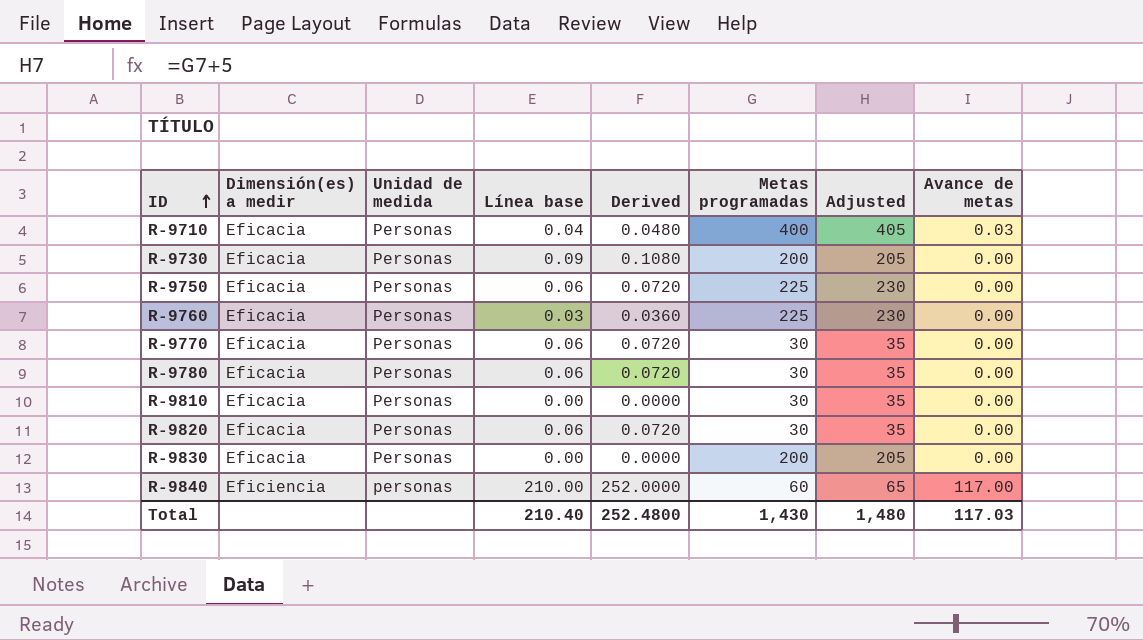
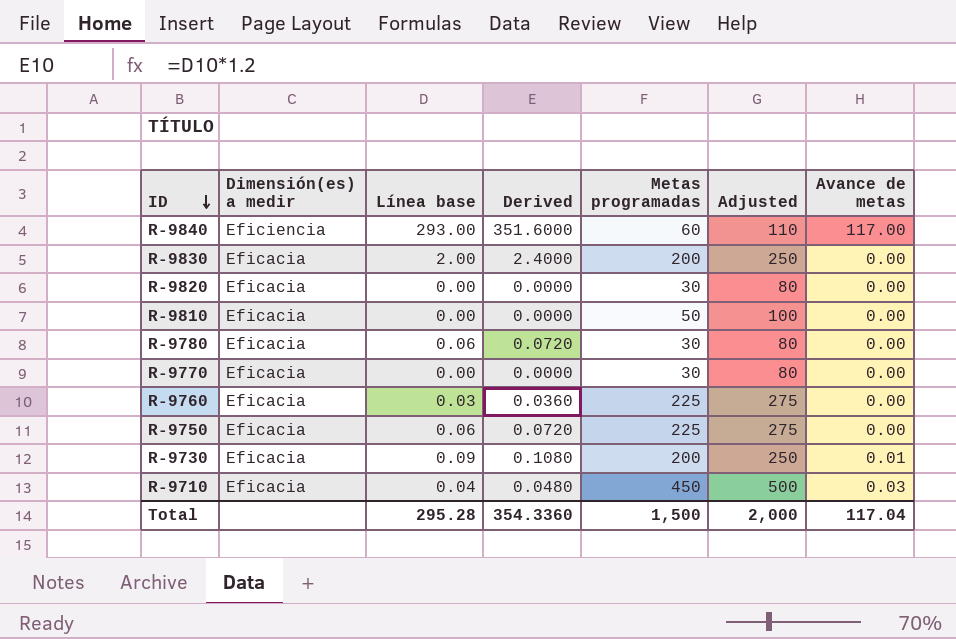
row order: ID ascending -> ID descending
column Unidad de medida | position: 3 -> none
column Adjusted | formula: [Metas programadas] + 5 -> [Metas programadas] + 50
R-9840 | Línea base: 210.00 -> 293.00
R-9840 | Derived: 252.0000 -> 351.6000
R-9830 | Línea base: 0.00 -> 2.00
R-9830 | Derived: 0.0000 -> 2.4000
R-9820 | Línea base: 0.06 -> 0.00
R-9820 | Derived: 0.0720 -> 0.0000
R-9810 | Metas programadas: 30 -> 50
R-9770 | Línea base: 0.06 -> 0.00
R-9770 | Derived: 0.0720 -> 0.0000
R-9730 | Avance de metas: 0.00 -> 0.01
R-9710 | Metas programadas: 400 -> 450
Total | Línea base: 210.40 -> 295.28
Total | Derived: 252.4800 -> 354.3360
Total | Metas programadas: 1,430 -> 1,500
Total | Adjusted: 1,480 -> 2,000
Total | Avance de metas: 117.03 -> 117.04

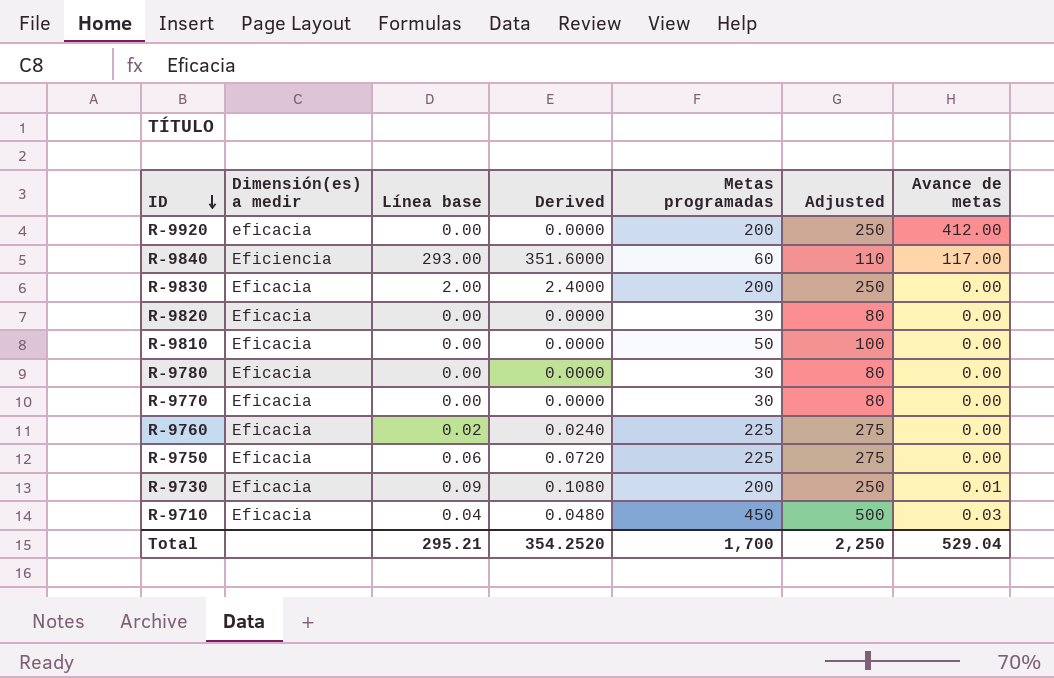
row R-9920: none -> eficacia | 0.00 | 0.0000 | 200 | 250 | 412.00
R-9780 | Línea base: 0.06 -> 0.00
R-9780 | Derived: 0.0720 -> 0.0000
R-9760 | Línea base: 0.03 -> 0.02
R-9760 | Derived: 0.0360 -> 0.0240
Total | Línea base: 295.28 -> 295.21
Total | Derived: 354.3360 -> 354.2520
Total | Metas programadas: 1,500 -> 1,700
Total | Adjusted: 2,000 -> 2,250
Total | Avance de metas: 117.04 -> 529.04

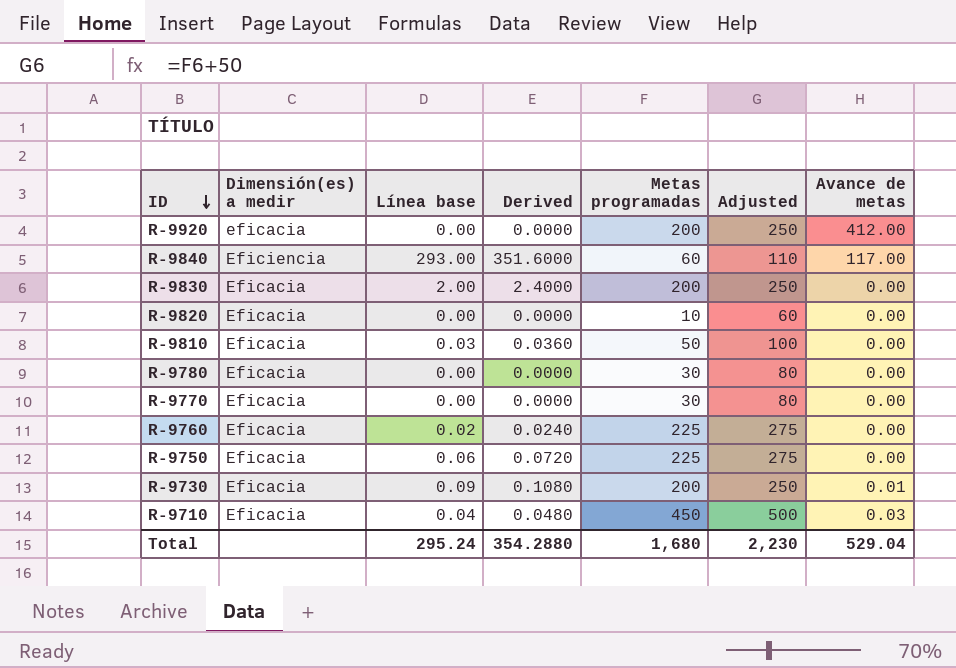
R-9820 | Metas programadas: 30 -> 10
R-9820 | Adjusted: 80 -> 60
R-9810 | Línea base: 0.00 -> 0.03
R-9810 | Derived: 0.0000 -> 0.0360
Total | Línea base: 295.21 -> 295.24
Total | Derived: 354.2520 -> 354.2880
Total | Metas programadas: 1,700 -> 1,680
Total | Adjusted: 2,250 -> 2,230

